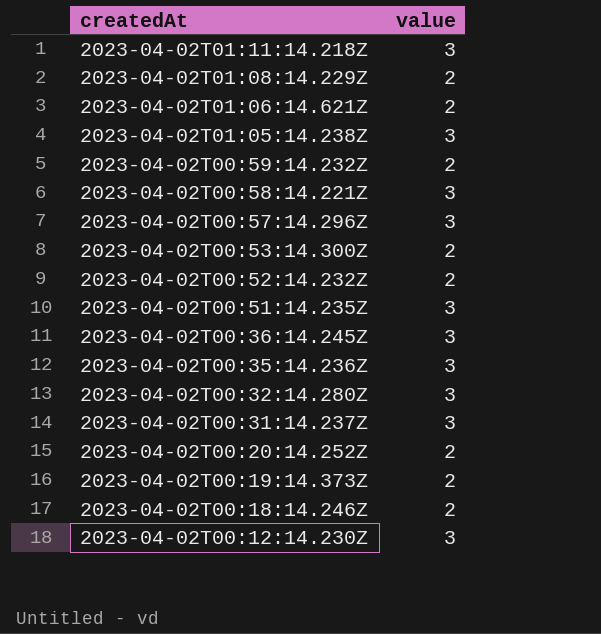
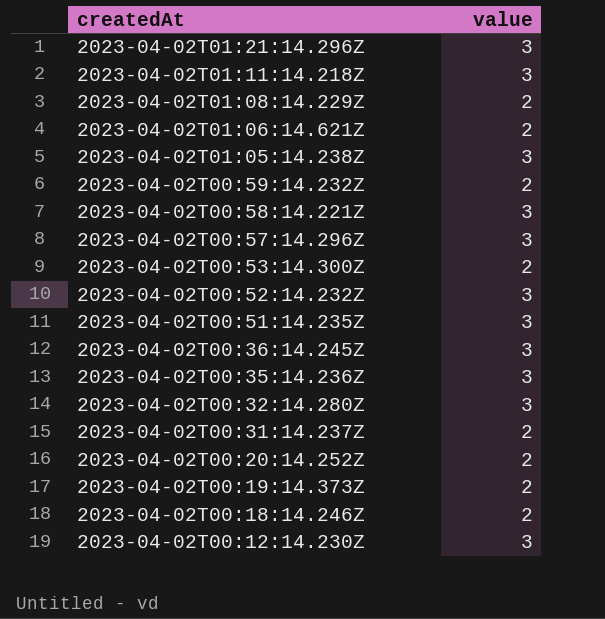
row 2023-04-02T01:21:14.296Z: none -> 3
2023-04-02T00:52:14.232Z | value: 2 -> 3
2023-04-02T00:31:14.237Z | value: 3 -> 2

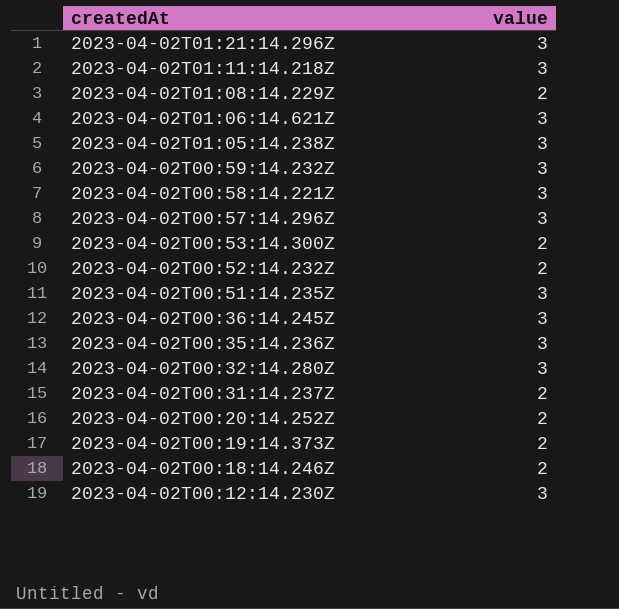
2023-04-02T01:06:14.621Z | value: 2 -> 3
2023-04-02T00:59:14.232Z | value: 2 -> 3
2023-04-02T00:52:14.232Z | value: 3 -> 2

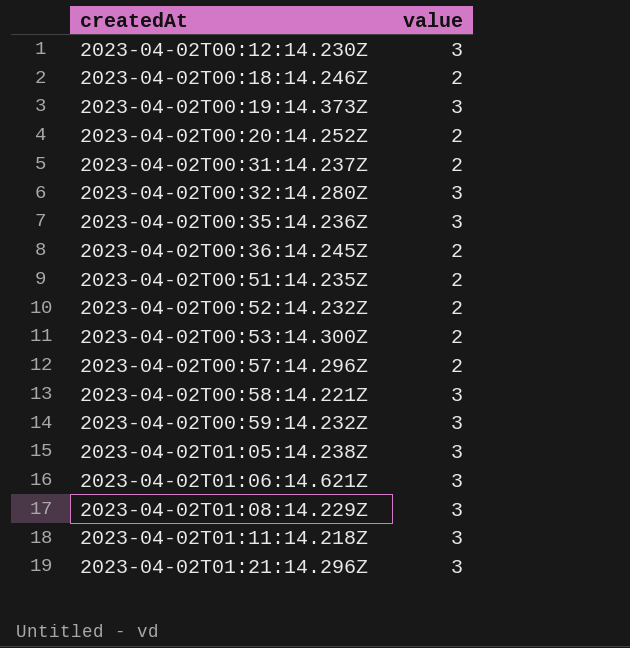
row order: createdAt descending -> createdAt ascending
2023-04-02T00:19:14.373Z | value: 2 -> 3
2023-04-02T00:36:14.245Z | value: 3 -> 2
2023-04-02T00:51:14.235Z | value: 3 -> 2
2023-04-02T00:57:14.296Z | value: 3 -> 2
2023-04-02T01:08:14.229Z | value: 2 -> 3

